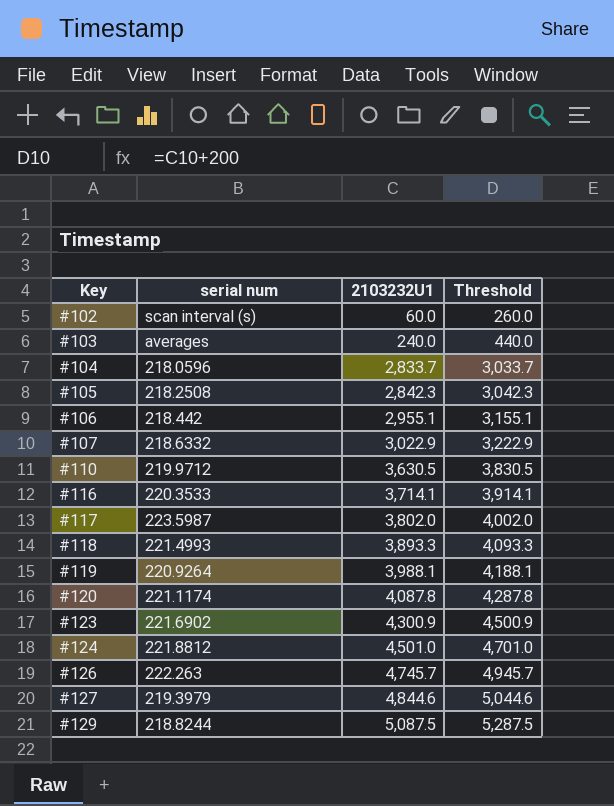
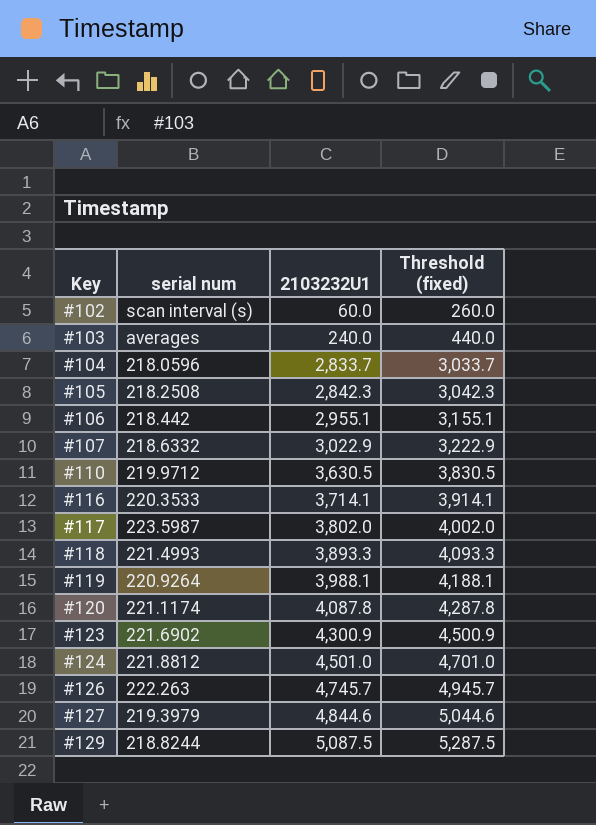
column name: Threshold -> Threshold (fixed)

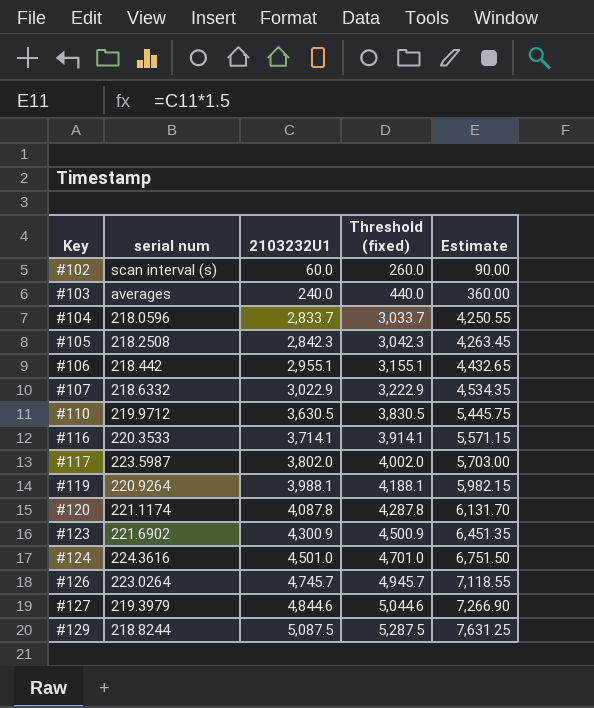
column Estimate | formula: none -> [2103232U1] * 1.5
row #118: 221.4993 | 3,893.3 | 4,093.3 -> none
#124 | serial num: 221.8812 -> 224.3616
#126 | serial num: 222.263 -> 223.0264

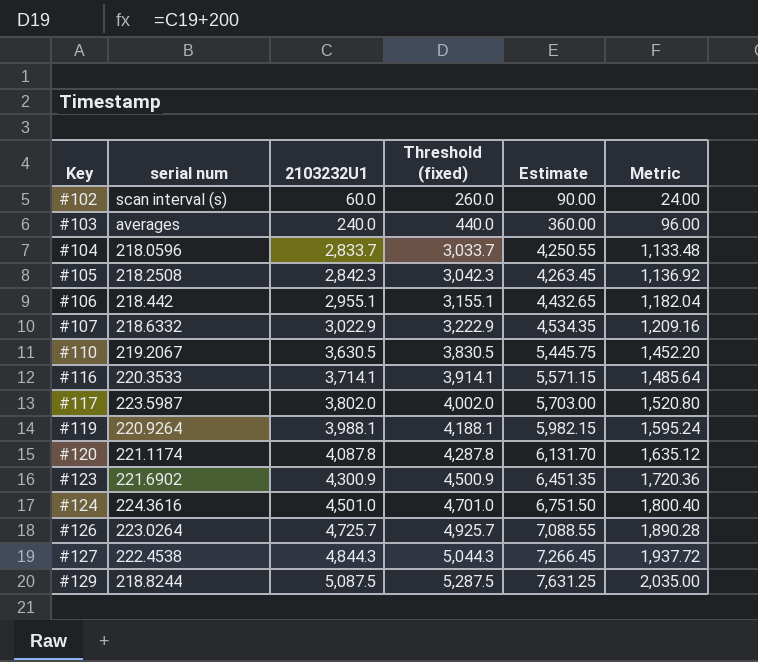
column Metric | formula: none -> [2103232U1] * 0.4
#110 | serial num: 219.9712 -> 219.2067
#126 | 2103232U1: 4,745.7 -> 4,725.7
#126 | Threshold (fixed): 4,945.7 -> 4,925.7
#126 | Estimate: 7,118.55 -> 7,088.55
#127 | serial num: 219.3979 -> 222.4538
#127 | 2103232U1: 4,844.6 -> 4,844.3
#127 | Threshold (fixed): 5,044.6 -> 5,044.3
#127 | Estimate: 7,266.90 -> 7,266.45

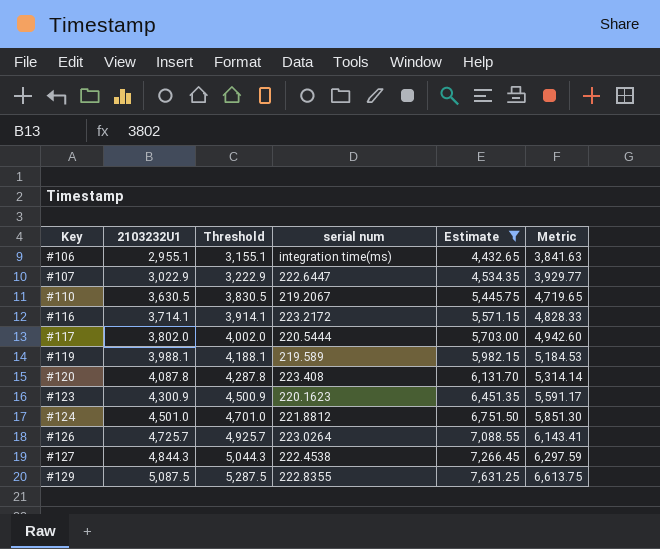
filter: none -> Estimate >= 4,432.65
column name: Threshold (fixed) -> Threshold
column serial num | position: 2 -> 4
column Metric | formula: [2103232U1] * 0.4 -> [2103232U1] * 1.3
#106 | serial num: 218.442 -> integration time(ms)
#107 | serial num: 218.6332 -> 222.6447
#116 | serial num: 220.3533 -> 223.2172
#117 | serial num: 223.5987 -> 220.5444
#119 | serial num: 220.9264 -> 219.589
#120 | serial num: 221.1174 -> 223.408
#123 | serial num: 221.6902 -> 220.1623
#124 | serial num: 224.3616 -> 221.8812
#129 | serial num: 218.8244 -> 222.8355

